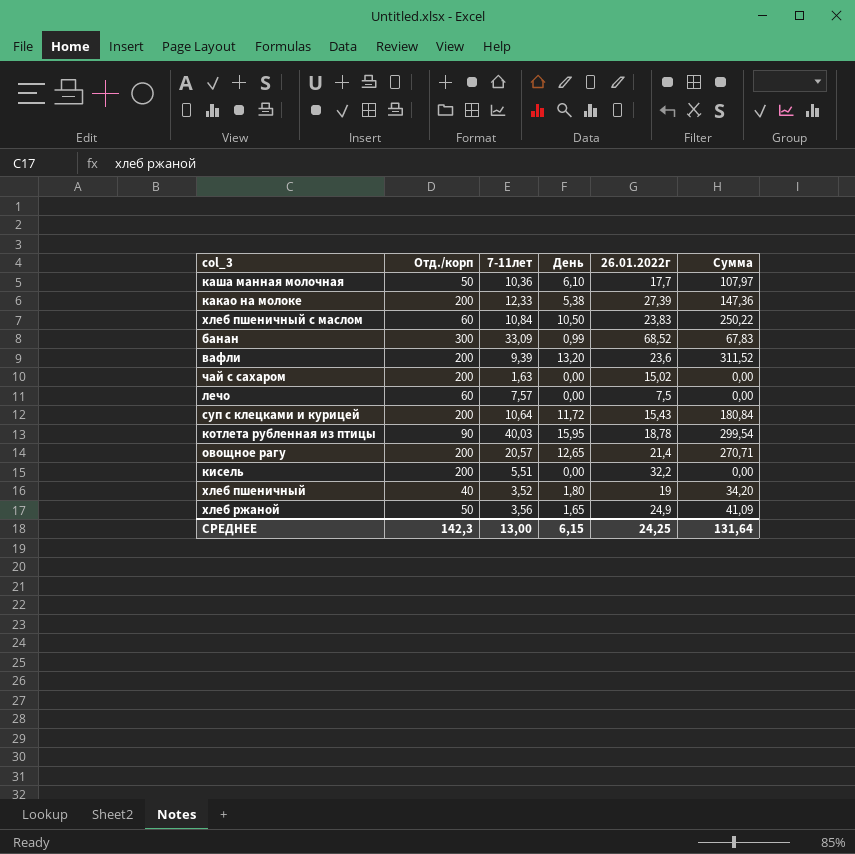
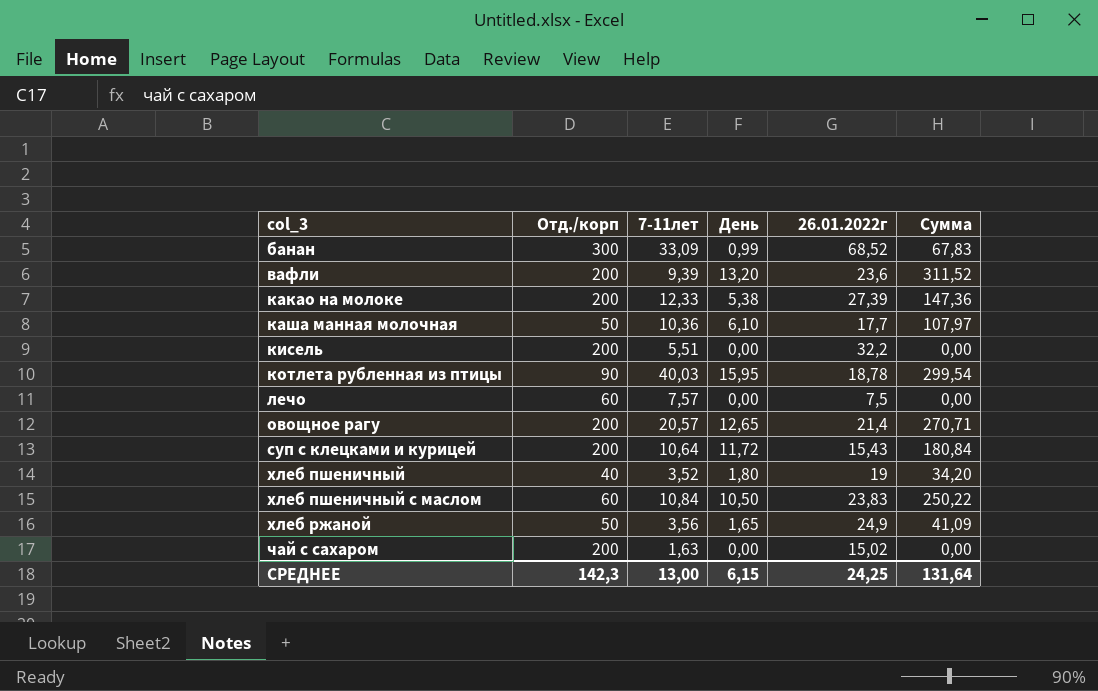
row order: none -> col_3 ascending

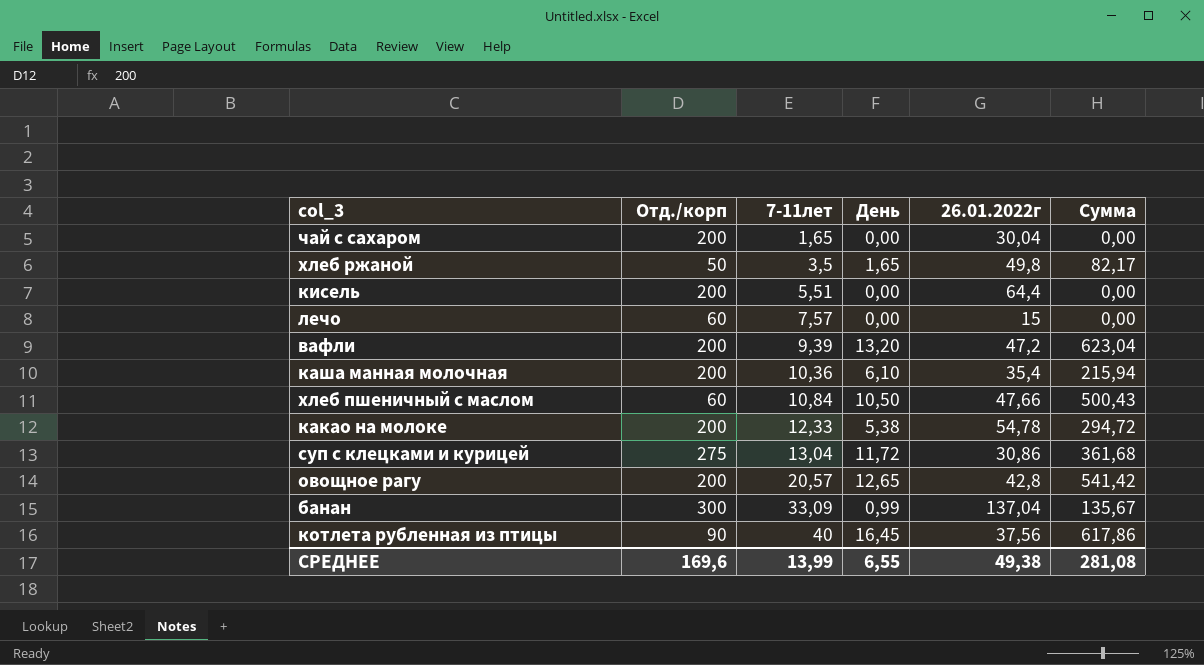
row order: col_3 ascending -> 7-11лет ascending
row хлеб пшеничный: 40 | 3,52 | 1,80 | 19 | 34,20 -> none
чай с сахаром | 7-11лет: 1,63 -> 1,65
чай с сахаром | 26.01.2022г: 15,02 -> 30,04
хлеб ржаной | 7-11лет: 3,56 -> 3,5
хлеб ржаной | 26.01.2022г: 24,9 -> 49,8
хлеб ржаной | Сумма: 41,09 -> 82,17
кисель | 26.01.2022г: 32,2 -> 64,4
лечо | 26.01.2022г: 7,5 -> 15
вафли | 26.01.2022г: 23,6 -> 47,2
вафли | Сумма: 311,52 -> 623,04
каша манная молочная | Отд./корп: 50 -> 200
каша манная молочная | 26.01.2022г: 17,7 -> 35,4
каша манная молочная | Сумма: 107,97 -> 215,94
хлеб пшеничный с маслом | 26.01.2022г: 23,83 -> 47,66
хлеб пшеничный с маслом | Сумма: 250,22 -> 500,43
какао на молоке | 26.01.2022г: 27,39 -> 54,78
какао на молоке | Сумма: 147,36 -> 294,72
суп с клецками и курицей | Отд./корп: 200 -> 275
суп с клецками и курицей | 7-11лет: 10,64 -> 13,04
суп с клецками и курицей | 26.01.2022г: 15,43 -> 30,86
суп с клецками и курицей | Сумма: 180,84 -> 361,68
овощное рагу | 26.01.2022г: 21,4 -> 42,8
овощное рагу | Сумма: 270,71 -> 541,42
банан | 26.01.2022г: 68,52 -> 137,04
банан | Сумма: 67,83 -> 135,67
котлета рубленная из птицы | 7-11лет: 40,03 -> 40
котлета рубленная из птицы | День: 15,95 -> 16,45
котлета рубленная из птицы | 26.01.2022г: 18,78 -> 37,56
котлета рубленная из птицы | Сумма: 299,54 -> 617,86
СРЕДНЕЕ | Отд./корп: 142,3 -> 169,6
СРЕДНЕЕ | 7-11лет: 13,00 -> 13,99
СРЕДНЕЕ | День: 6,15 -> 6,55
СРЕДНЕЕ | 26.01.2022г: 24,25 -> 49,38
СРЕДНЕЕ | Сумма: 131,64 -> 281,08

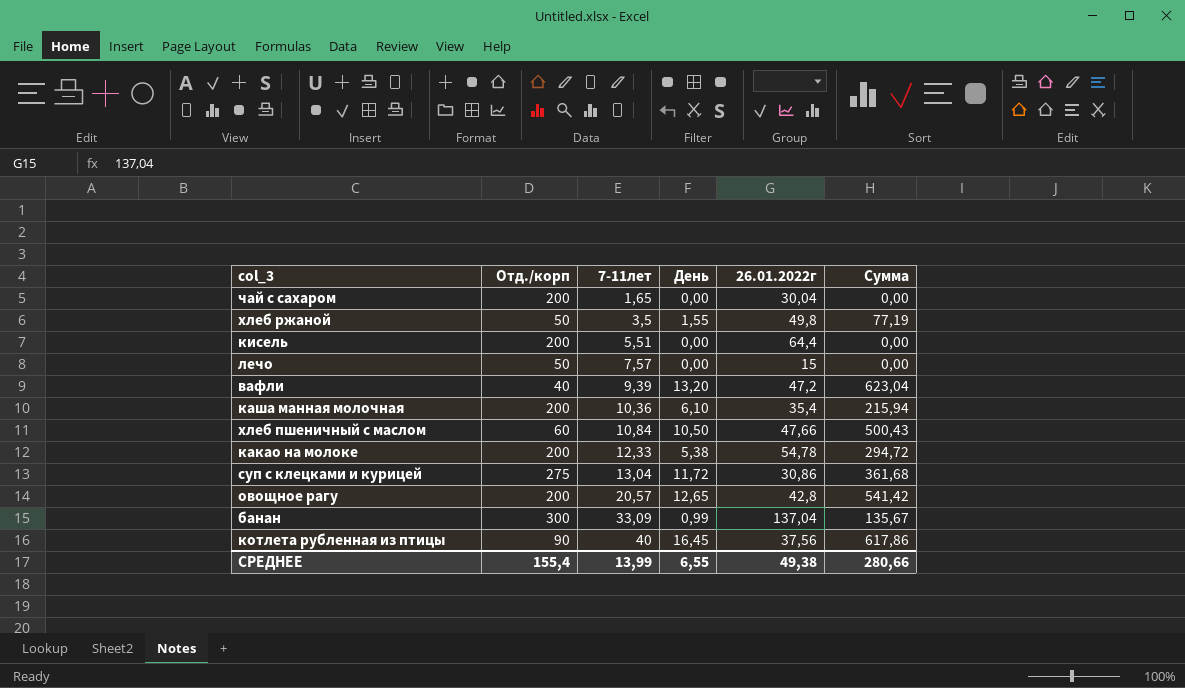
хлеб ржаной | День: 1,65 -> 1,55
хлеб ржаной | Сумма: 82,17 -> 77,19
лечо | Отд./корп: 60 -> 50
вафли | Отд./корп: 200 -> 40
СРЕДНЕЕ | Отд./корп: 169,6 -> 155,4
СРЕДНЕЕ | Сумма: 281,08 -> 280,66

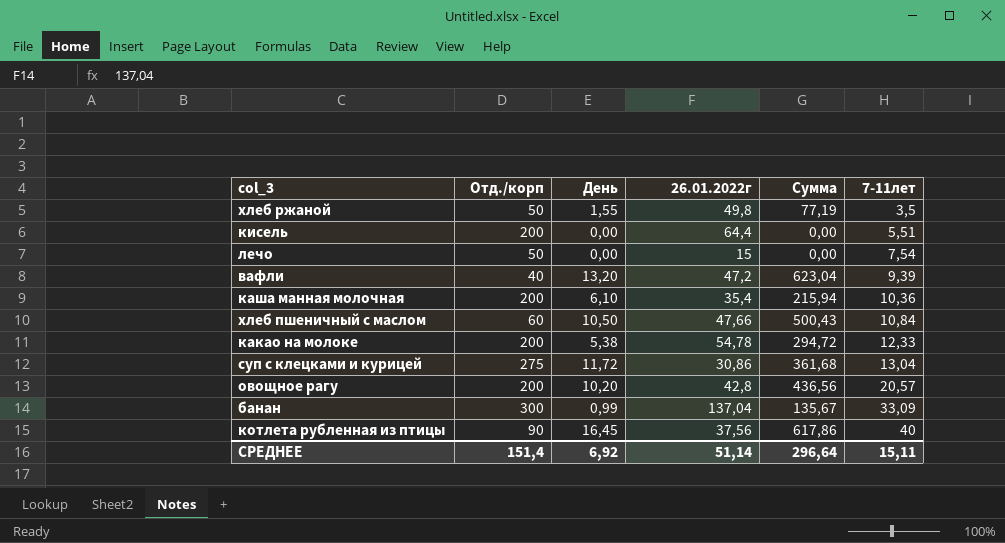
column 7-11лет | position: 3 -> 6
row чай с сахаром: 200 | 1,65 | 0,00 | 30,04 | 0,00 -> none
лечо | 7-11лет: 7,57 -> 7,54
овощное рагу | День: 12,65 -> 10,20
овощное рагу | Сумма: 541,42 -> 436,56
СРЕДНЕЕ | Отд./корп: 155,4 -> 151,4
СРЕДНЕЕ | День: 6,55 -> 6,92
СРЕДНЕЕ | 26.01.2022г: 49,38 -> 51,14
СРЕДНЕЕ | Сумма: 280,66 -> 296,64
СРЕДНЕЕ | 7-11лет: 13,99 -> 15,11

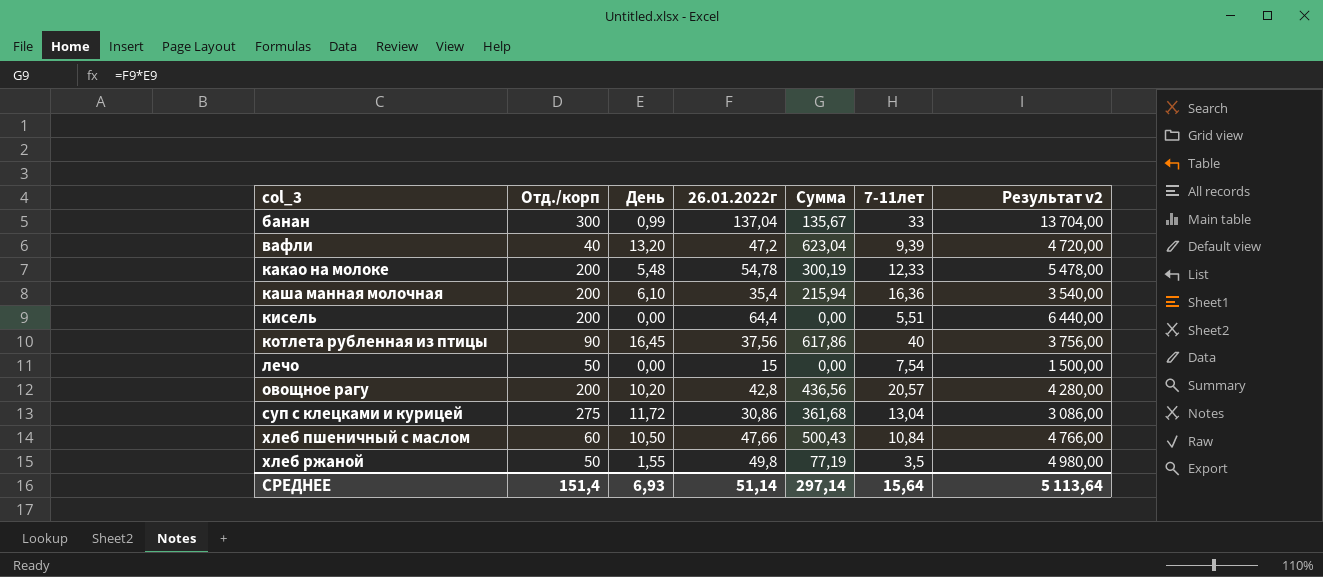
row order: 7-11лет ascending -> col_3 ascending
column Результат v2 | formula: none -> [26.01.2022г] * 100
банан | 7-11лет: 33,09 -> 33
какао на молоке | День: 5,38 -> 5,48
какао на молоке | Сумма: 294,72 -> 300,19
каша манная молочная | 7-11лет: 10,36 -> 16,36
СРЕДНЕЕ | День: 6,92 -> 6,93
СРЕДНЕЕ | Сумма: 296,64 -> 297,14
СРЕДНЕЕ | 7-11лет: 15,11 -> 15,64

